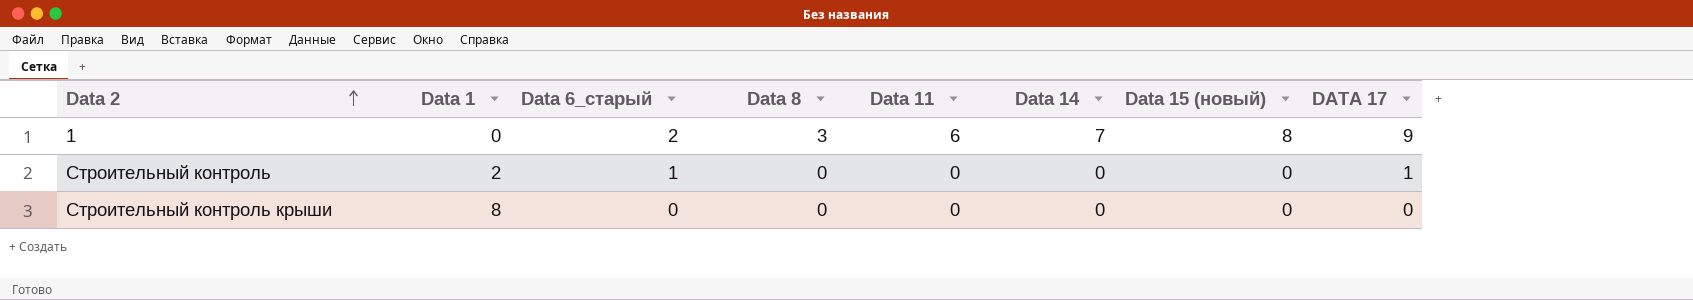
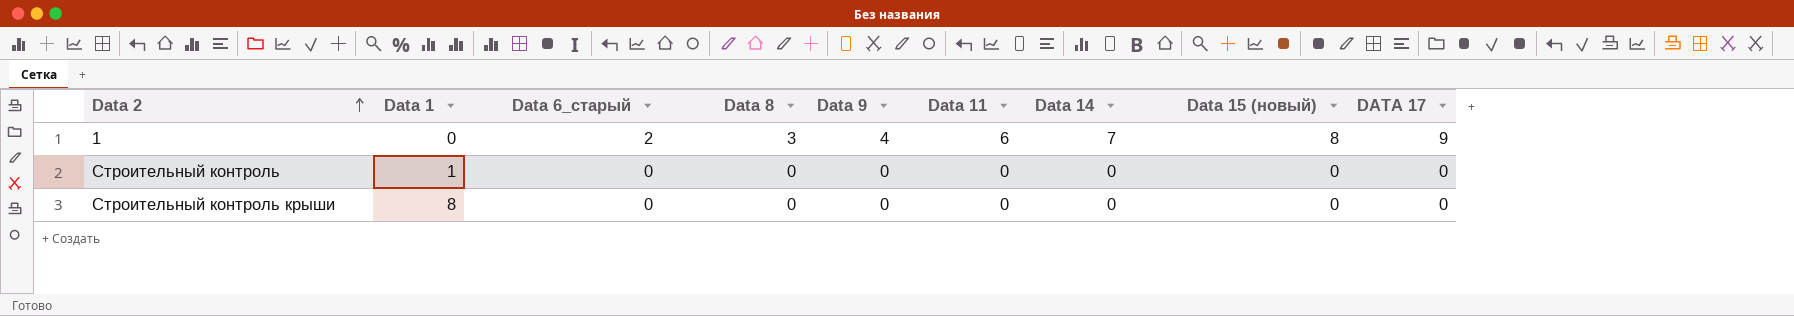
column Data 9 | position: none -> 5
Строительный контроль | Data 1: 2 -> 1
Строительный контроль | Data 6_старый: 1 -> 0
Строительный контроль | DATA 17: 1 -> 0

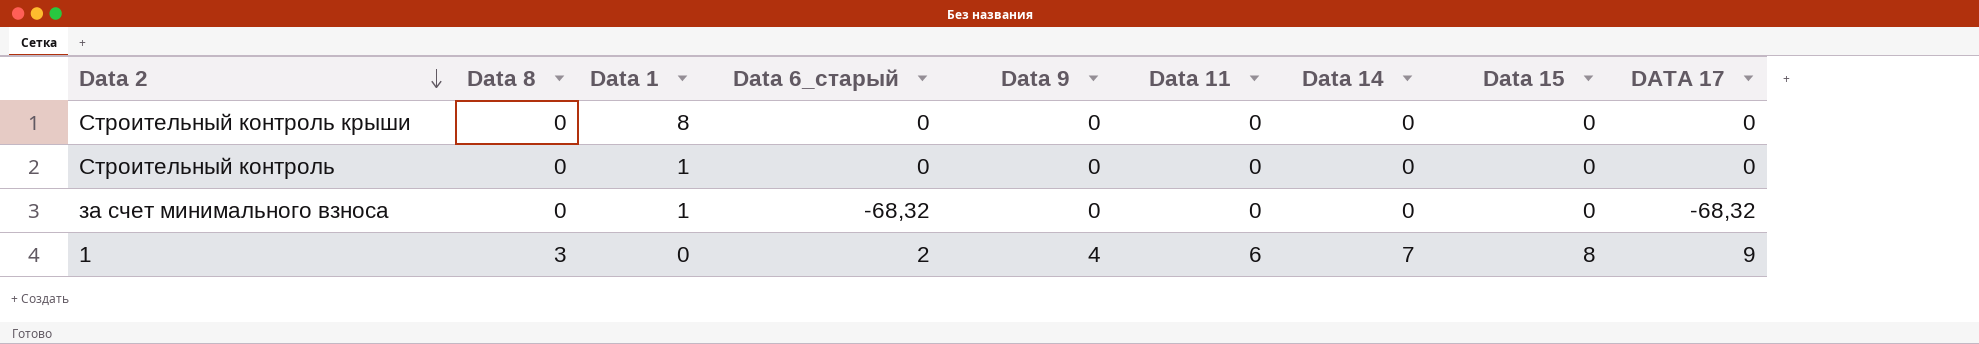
row order: Data 2 ascending -> Data 2 descending
column Data 8 | position: 4 -> 2
column name: Data 15 (новый) -> Data 15
row за счет минимального взноса: none -> 0 | 1 | -68,32 | 0 | 0 | 0 | 0 | -68,32

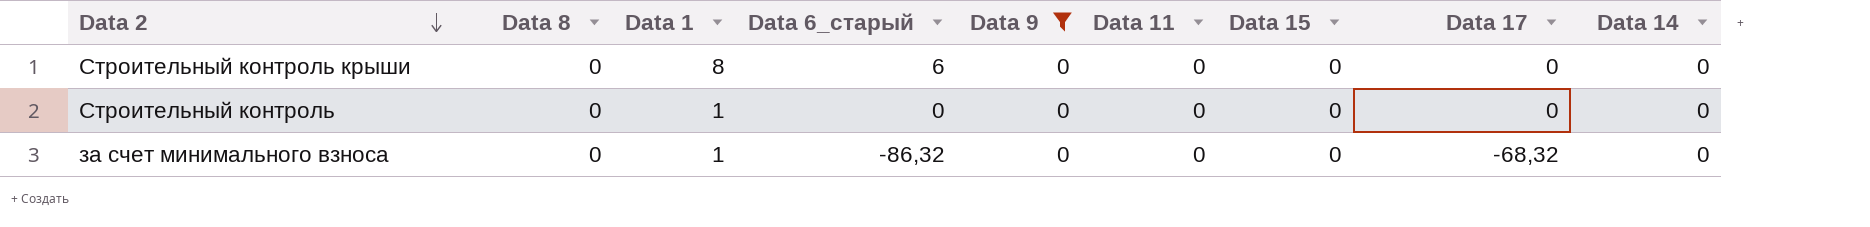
filter: none -> Data 9 = 0
column name: DATA 17 -> Data 17
column Data 14 | position: 7 -> 9
Строительный контроль крыши | Data 6_старый: 0 -> 6
за счет минимального взноса | Data 6_старый: -68,32 -> -86,32

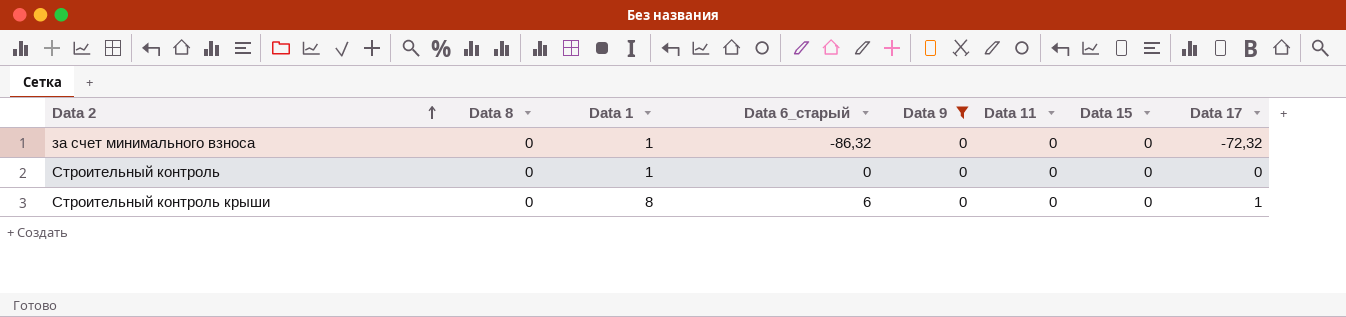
row order: Data 2 descending -> Data 2 ascending
column Data 14 | position: 9 -> none
за счет минимального взноса | Data 17: -68,32 -> -72,32
Строительный контроль крыши | Data 17: 0 -> 1

